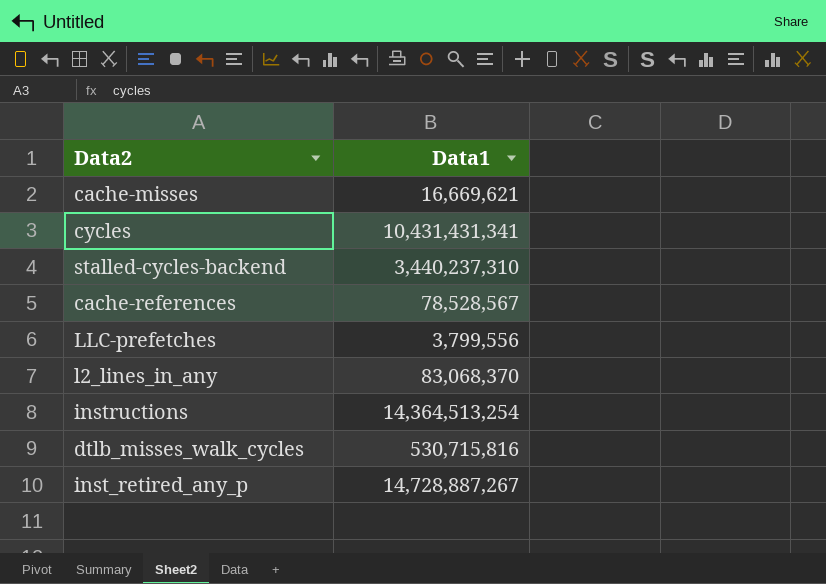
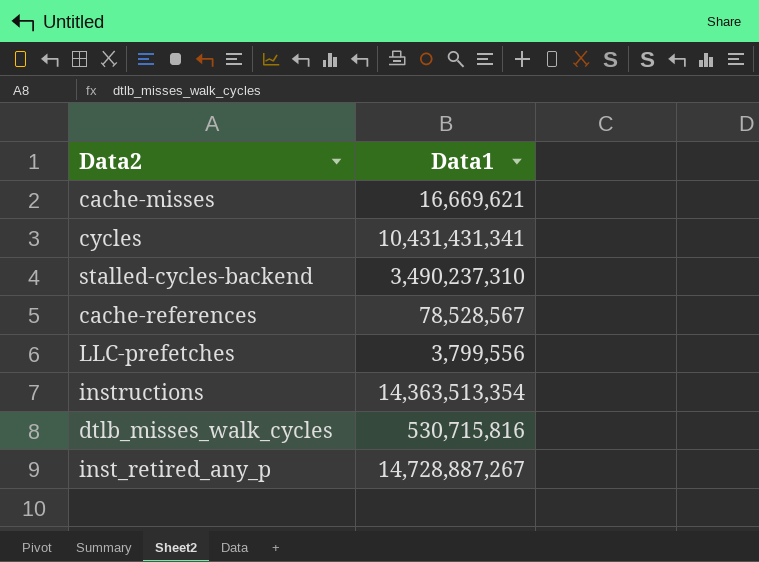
row l2_lines_in_any: 83,068,370 -> none
stalled-cycles-backend | Data1: 3,440,237,310 -> 3,490,237,310
instructions | Data1: 14,364,513,254 -> 14,363,513,354

